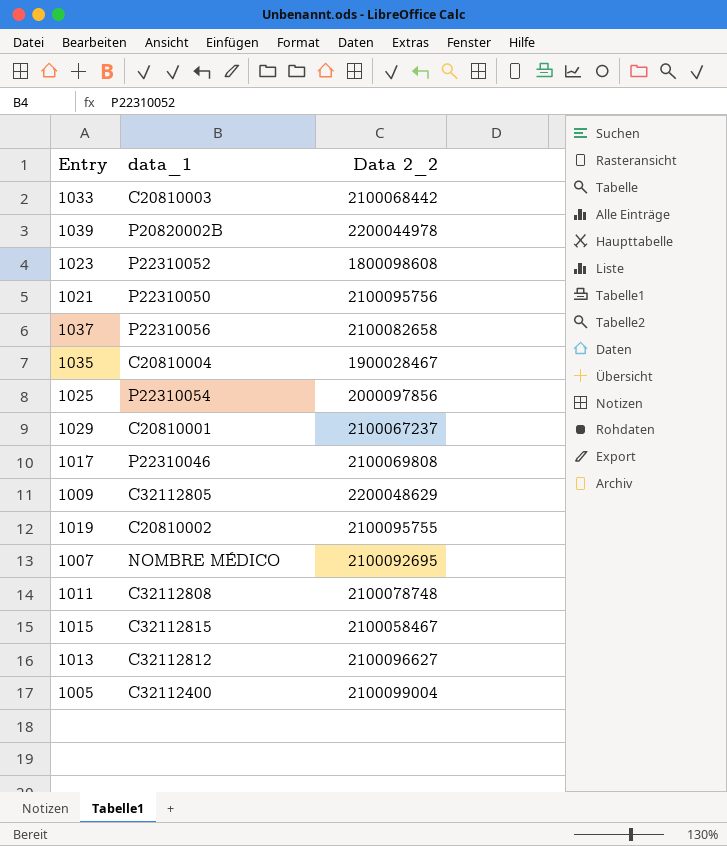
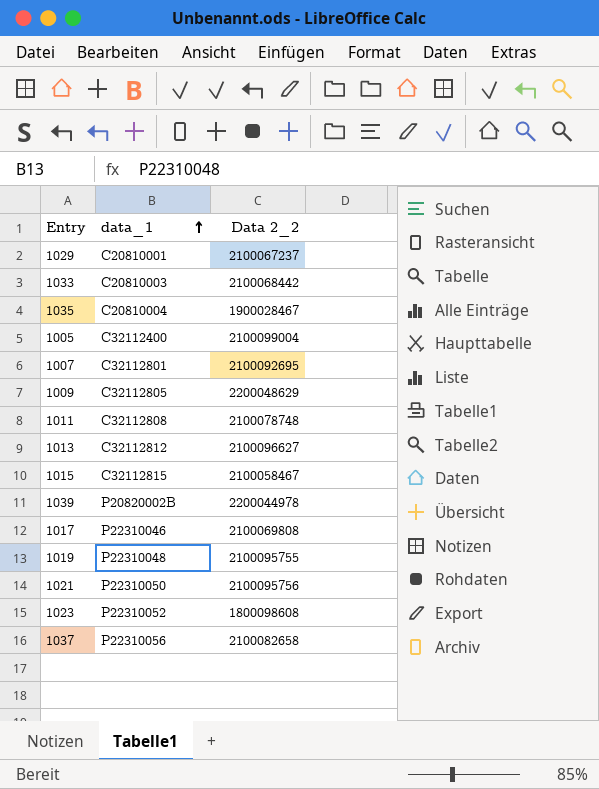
row order: none -> data_1 ascending
row 1025: P22310054 | 2000097856 -> none
1007 | data_1: NOMBRE MÉDICO -> C32112801
1019 | data_1: C20810002 -> P22310048

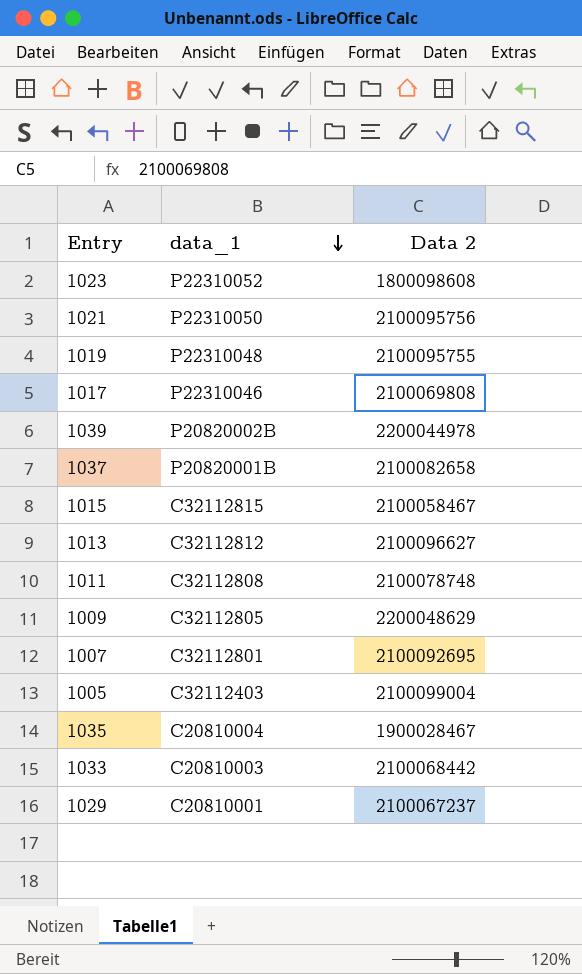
row order: data_1 ascending -> data_1 descending
column name: Data 2_2 -> Data 2
1037 | data_1: P22310056 -> P20820001B
1005 | data_1: C32112400 -> C32112403

